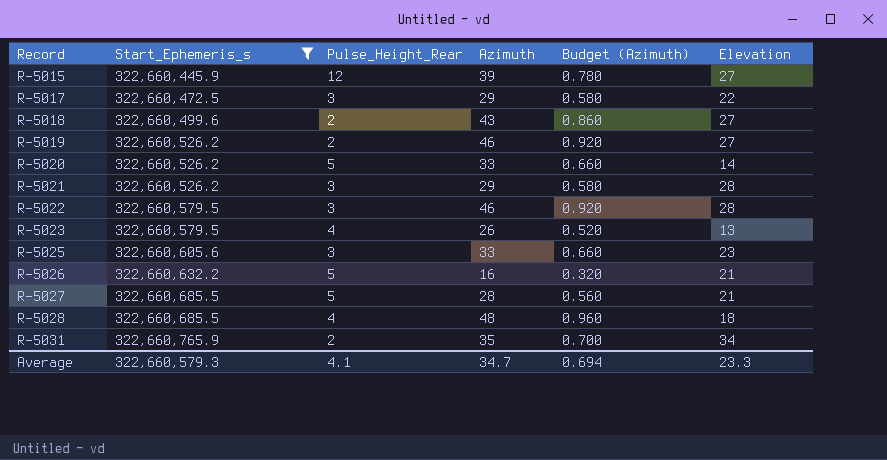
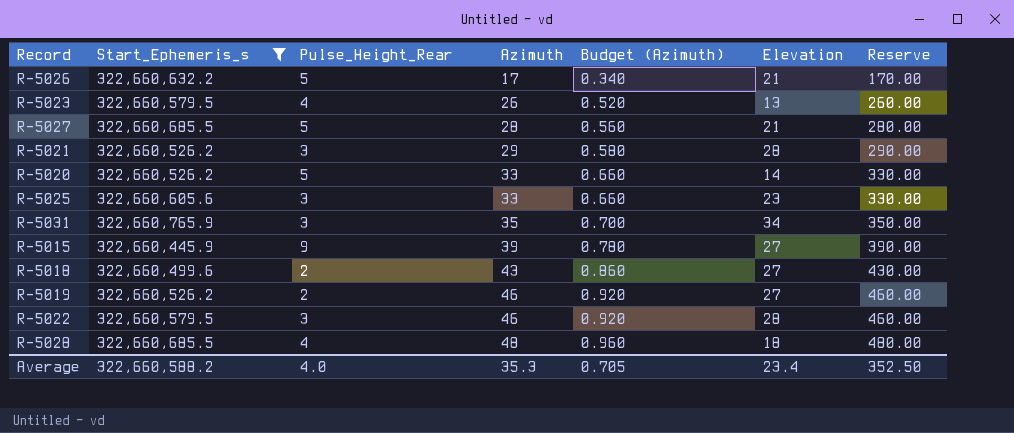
row order: Record ascending -> Azimuth ascending
column Reserve | formula: none -> [Azimuth] * 10
row R-5017: 322,660,472.5 | 3 | 29 | 0.580 | 22 -> none
R-5026 | Azimuth: 16 -> 17
R-5026 | Budget (Azimuth): 0.320 -> 0.340
R-5031 | Pulse_Height_Rear: 2 -> 3
R-5015 | Pulse_Height_Rear: 12 -> 9
Average | Start_Ephemeris_s: 322,660,579.3 -> 322,660,588.2
Average | Pulse_Height_Rear: 4.1 -> 4.0
Average | Azimuth: 34.7 -> 35.3
Average | Budget (Azimuth): 0.694 -> 0.705
Average | Elevation: 23.3 -> 23.4

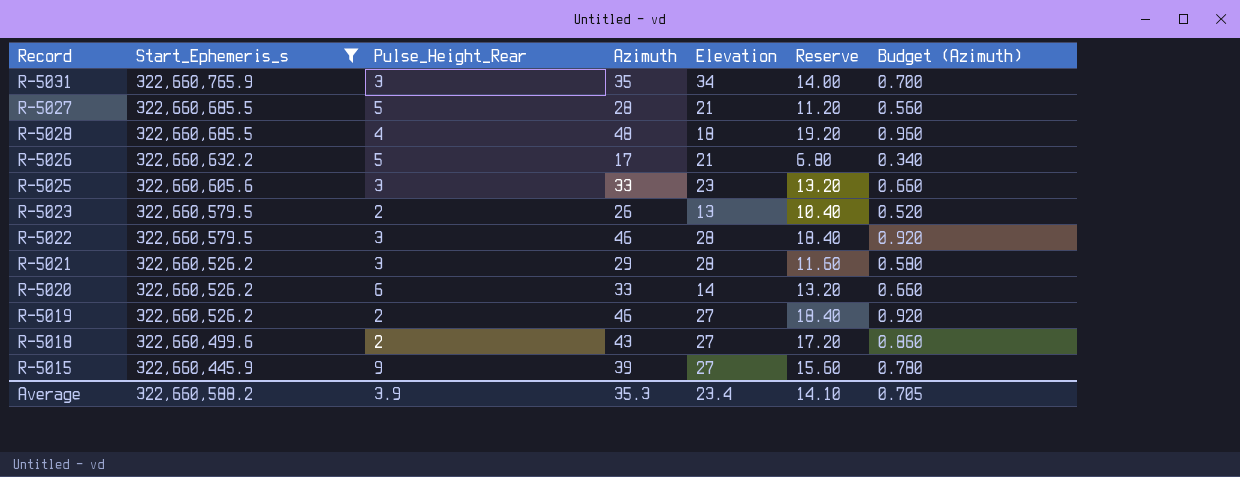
row order: Azimuth ascending -> Start_Ephemeris_s descending
column Reserve | formula: [Azimuth] * 10 -> [Azimuth] * 0.4
column Budget (Azimuth) | position: 5 -> 7
R-5023 | Pulse_Height_Rear: 4 -> 2
R-5020 | Pulse_Height_Rear: 5 -> 6
Average | Pulse_Height_Rear: 4.0 -> 3.9
Average | Reserve: 352.50 -> 14.10

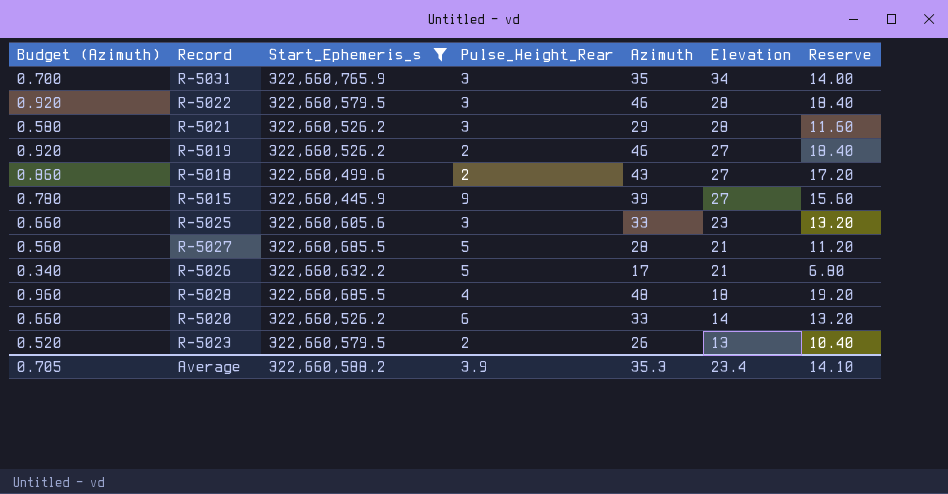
row order: Start_Ephemeris_s descending -> Elevation descending
column Budget (Azimuth) | position: 7 -> 1

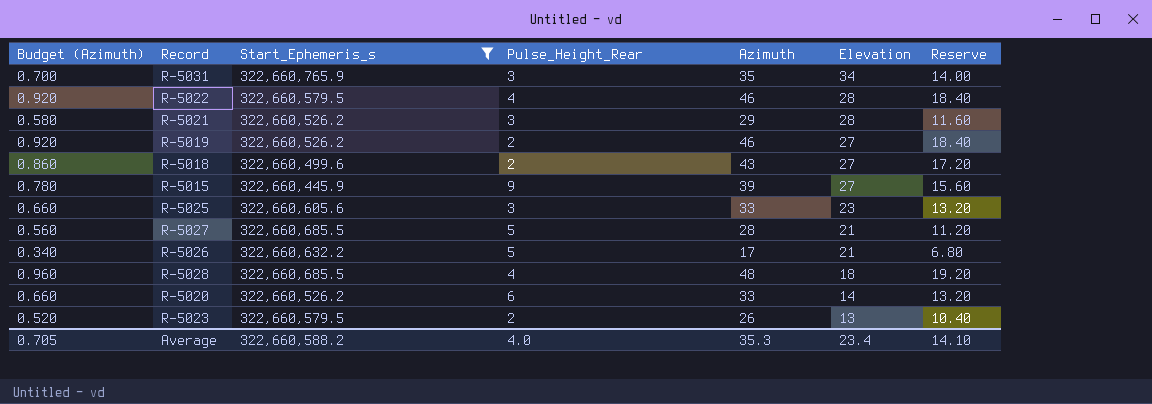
R-5022 | Pulse_Height_Rear: 3 -> 4
Average | Pulse_Height_Rear: 3.9 -> 4.0

